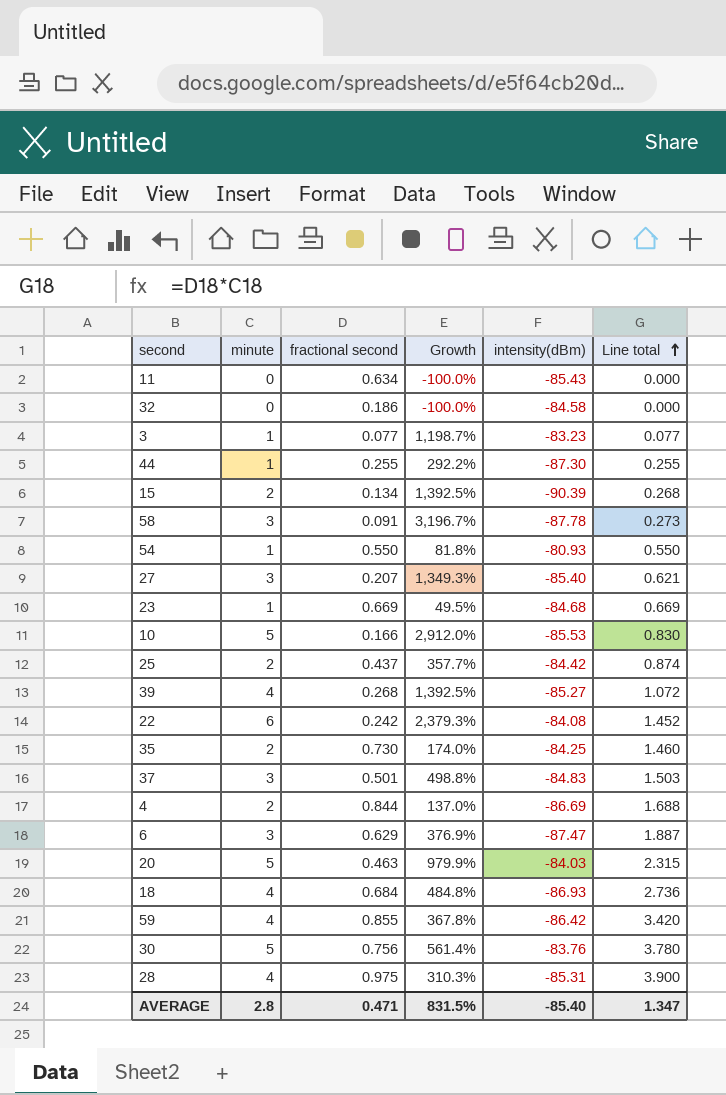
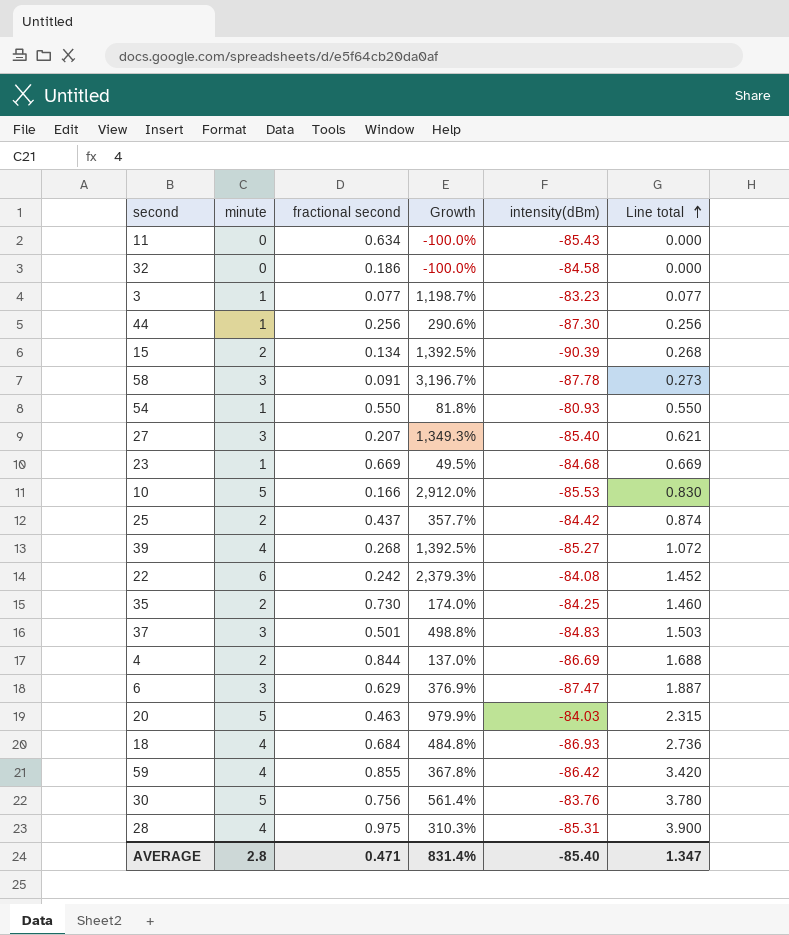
44 | fractional second: 0.255 -> 0.256
44 | Growth: 292.2% -> 290.6%
44 | Line total: 0.255 -> 0.256
AVERAGE | Growth: 831.5% -> 831.4%

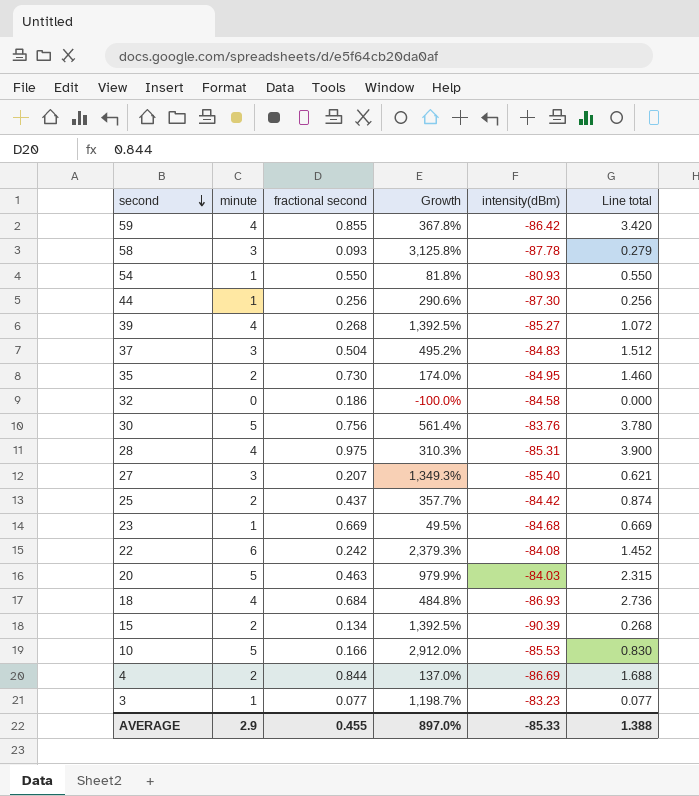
row order: Line total ascending -> second descending
row 11: 0 | 0.634 | -100.0% | -85.43 | 0.000 -> none
row 6: 3 | 0.629 | 376.9% | -87.47 | 1.887 -> none
58 | fractional second: 0.091 -> 0.093
58 | Growth: 3,196.7% -> 3,125.8%
58 | Line total: 0.273 -> 0.279
37 | fractional second: 0.501 -> 0.504
37 | Growth: 498.8% -> 495.2%
37 | Line total: 1.503 -> 1.512
35 | intensity(dBm): -84.25 -> -84.95
AVERAGE | minute: 2.8 -> 2.9
AVERAGE | fractional second: 0.471 -> 0.455
AVERAGE | Growth: 831.4% -> 897.0%
AVERAGE | intensity(dBm): -85.40 -> -85.33
AVERAGE | Line total: 1.347 -> 1.388

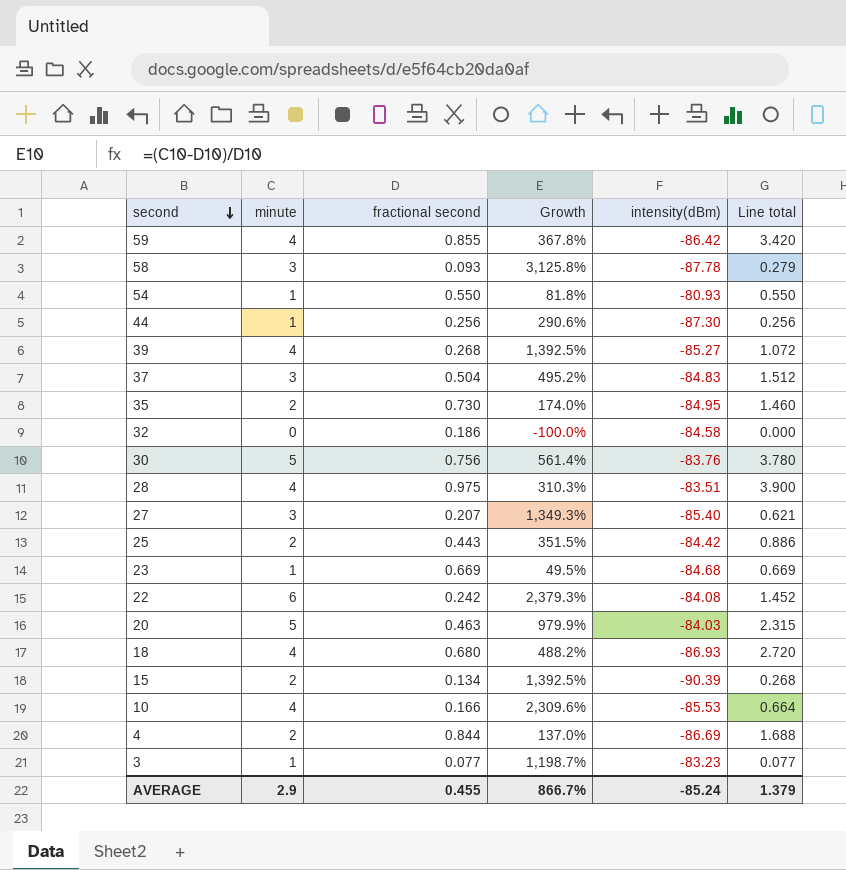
28 | intensity(dBm): -85.31 -> -83.51
25 | fractional second: 0.437 -> 0.443
25 | Growth: 357.7% -> 351.5%
25 | Line total: 0.874 -> 0.886
18 | fractional second: 0.684 -> 0.680
18 | Growth: 484.8% -> 488.2%
18 | Line total: 2.736 -> 2.720
10 | minute: 5 -> 4
10 | Growth: 2,912.0% -> 2,309.6%
10 | Line total: 0.830 -> 0.664
AVERAGE | Growth: 897.0% -> 866.7%
AVERAGE | intensity(dBm): -85.33 -> -85.24
AVERAGE | Line total: 1.388 -> 1.379

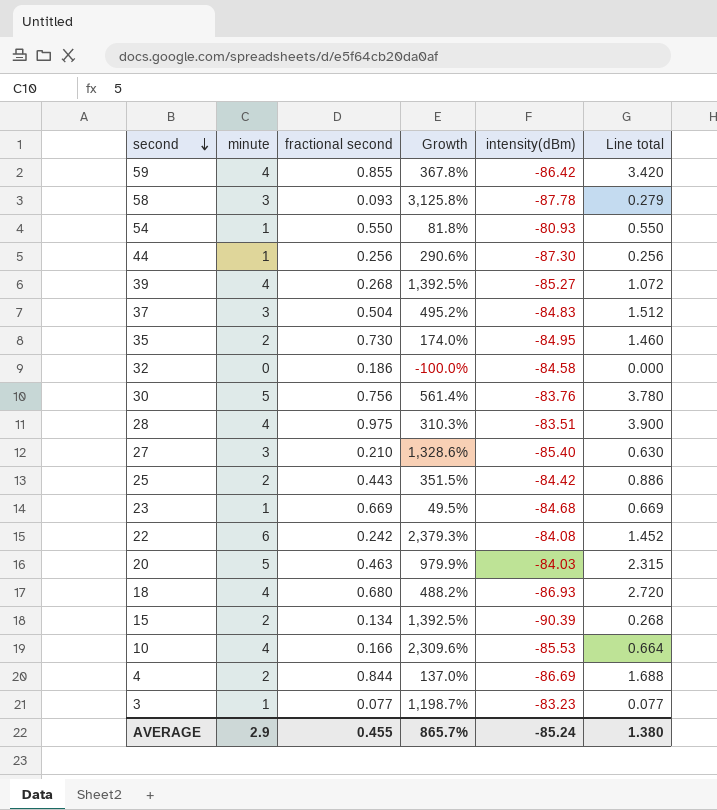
27 | fractional second: 0.207 -> 0.210
27 | Growth: 1,349.3% -> 1,328.6%
27 | Line total: 0.621 -> 0.630
AVERAGE | Growth: 866.7% -> 865.7%
AVERAGE | Line total: 1.379 -> 1.380

